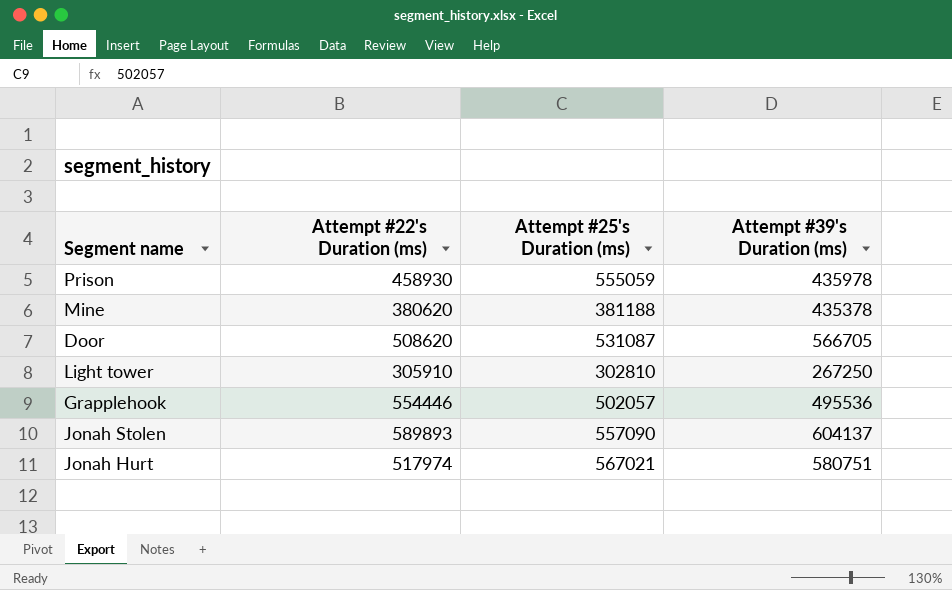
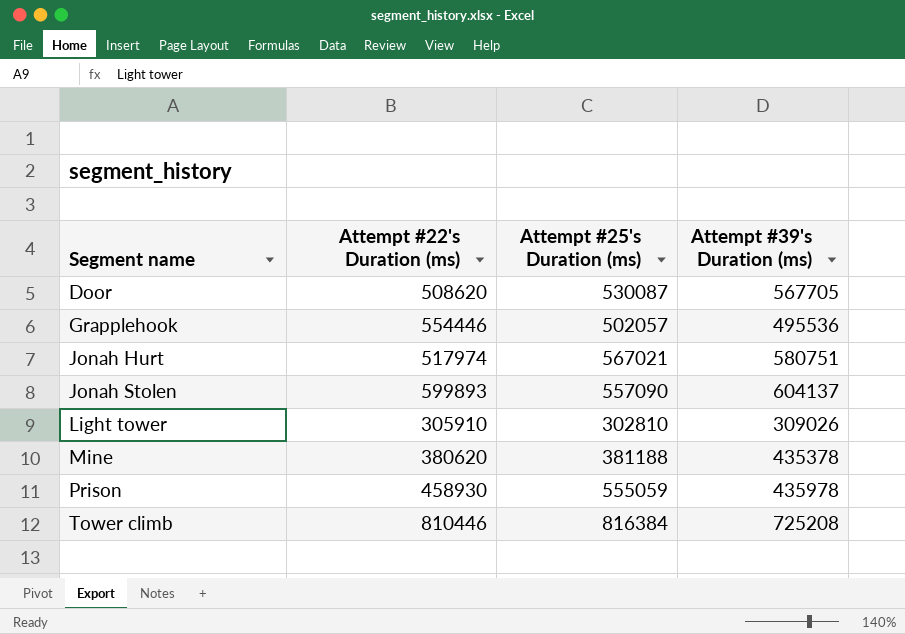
row order: none -> Segment name ascending
Door | Attempt #25's Duration (ms): 531087 -> 530087
Door | Attempt #39's Duration (ms): 566705 -> 567705
Jonah Stolen | Attempt #22's Duration (ms): 589893 -> 599893
Light tower | Attempt #39's Duration (ms): 267250 -> 309026
row Tower climb: none -> 810446 | 816384 | 725208

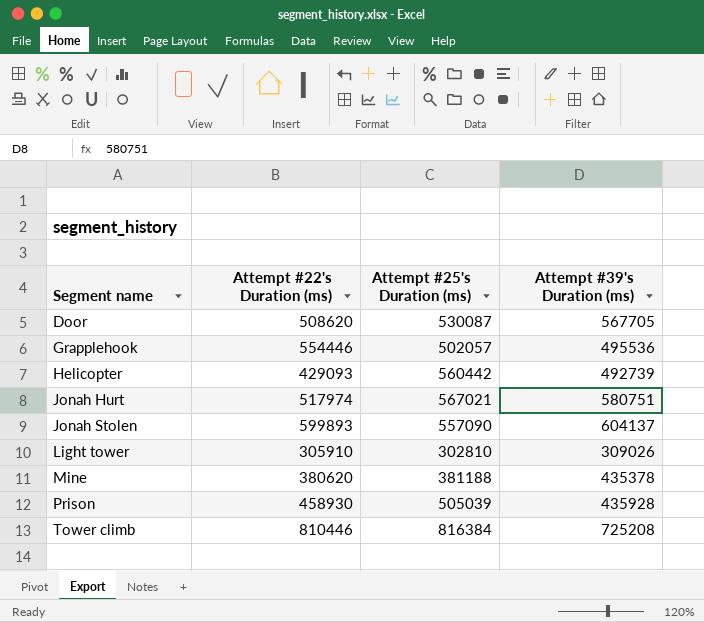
row Helicopter: none -> 429093 | 560442 | 492739
Prison | Attempt #25's Duration (ms): 555059 -> 505039
Prison | Attempt #39's Duration (ms): 435978 -> 435928

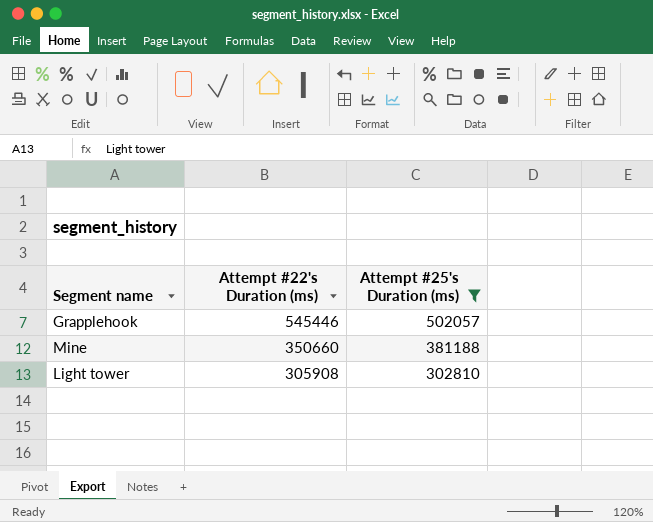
filter: none -> Attempt #25's Duration (ms) <= 502057
row order: Segment name ascending -> Attempt #22's Duration (ms) descending
column Attempt #39's Duration (ms) | position: 4 -> none
Grapplehook | Attempt #22's Duration (ms): 554446 -> 545446
Mine | Attempt #22's Duration (ms): 380620 -> 350660
Light tower | Attempt #22's Duration (ms): 305910 -> 305908

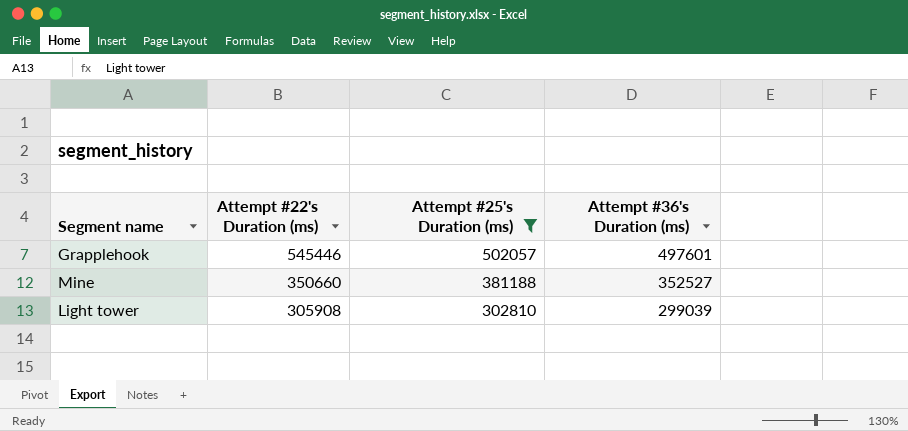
column Attempt #36's Duration (ms) | position: none -> 4

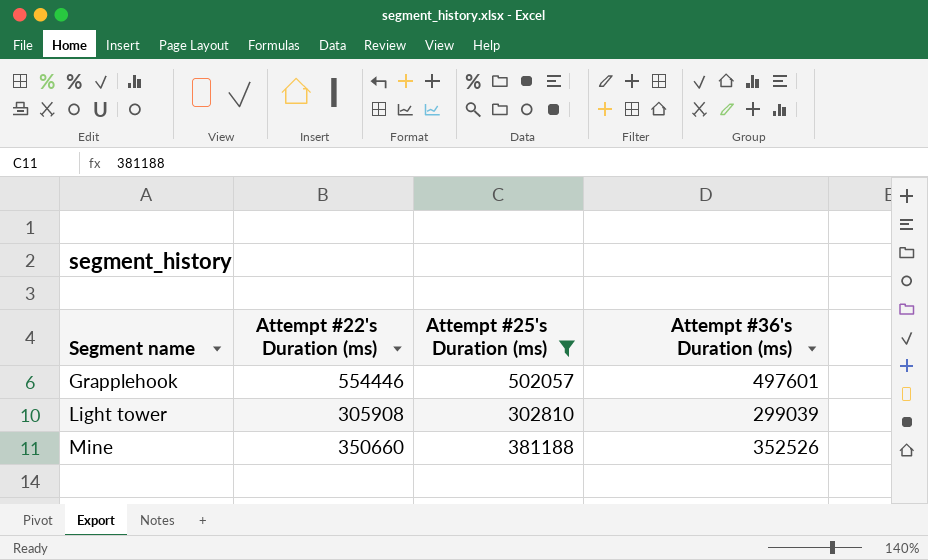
row order: Attempt #22's Duration (ms) descending -> Segment name ascending
Grapplehook | Attempt #22's Duration (ms): 545446 -> 554446
Mine | Attempt #36's Duration (ms): 352527 -> 352526

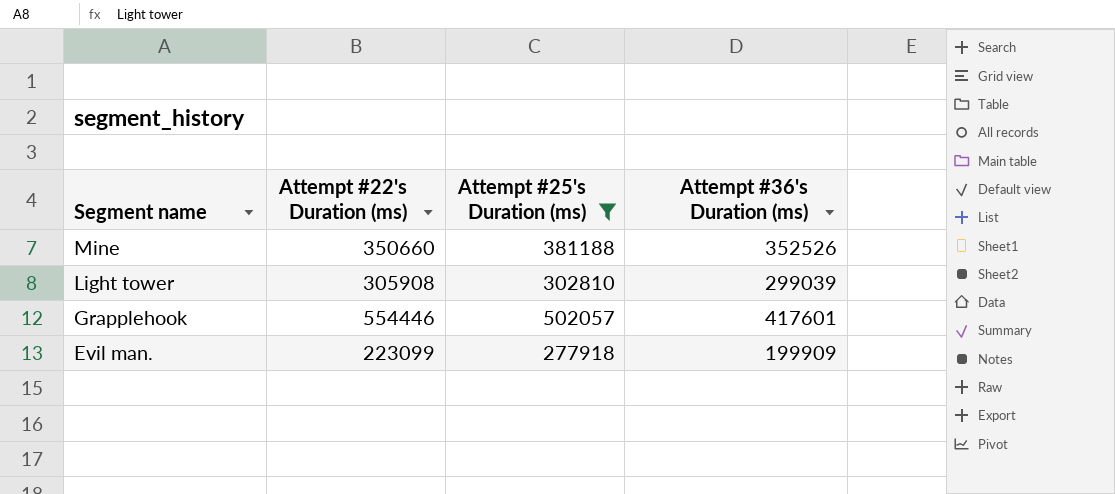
row order: Segment name ascending -> Segment name descending
Grapplehook | Attempt #36's Duration (ms): 497601 -> 417601
row Evil man.: none -> 223099 | 277918 | 199909

